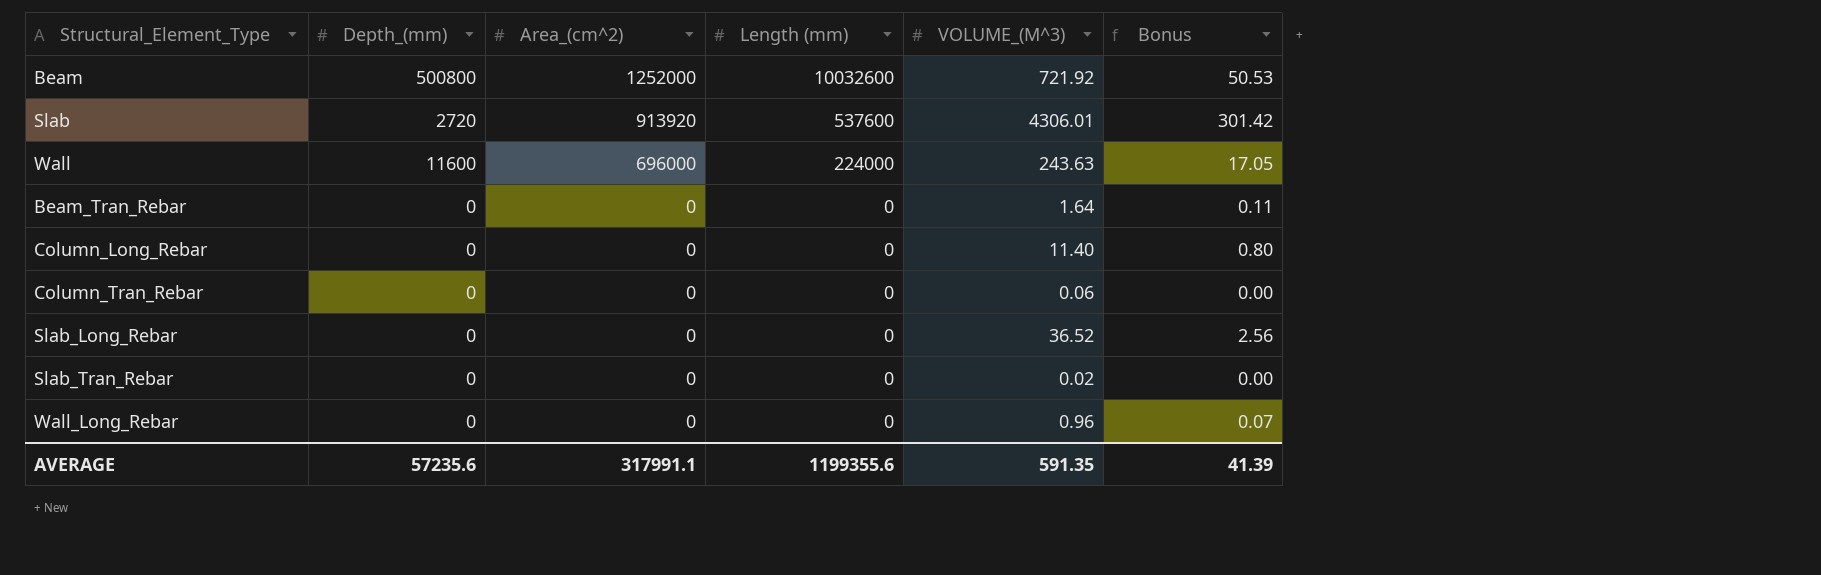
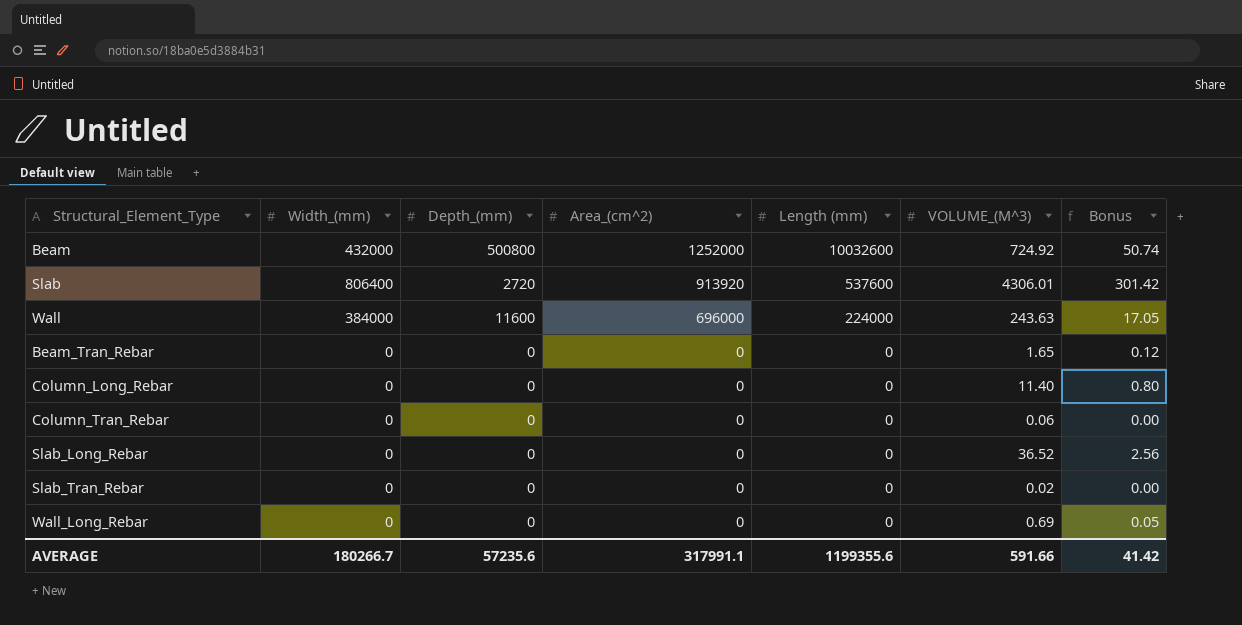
column Width_(mm) | position: none -> 2
Beam | VOLUME_(M^3): 721.92 -> 724.92
Beam | Bonus: 50.53 -> 50.74
Beam_Tran_Rebar | VOLUME_(M^3): 1.64 -> 1.65
Beam_Tran_Rebar | Bonus: 0.11 -> 0.12
Wall_Long_Rebar | VOLUME_(M^3): 0.96 -> 0.69
Wall_Long_Rebar | Bonus: 0.07 -> 0.05
AVERAGE | VOLUME_(M^3): 591.35 -> 591.66
AVERAGE | Bonus: 41.39 -> 41.42

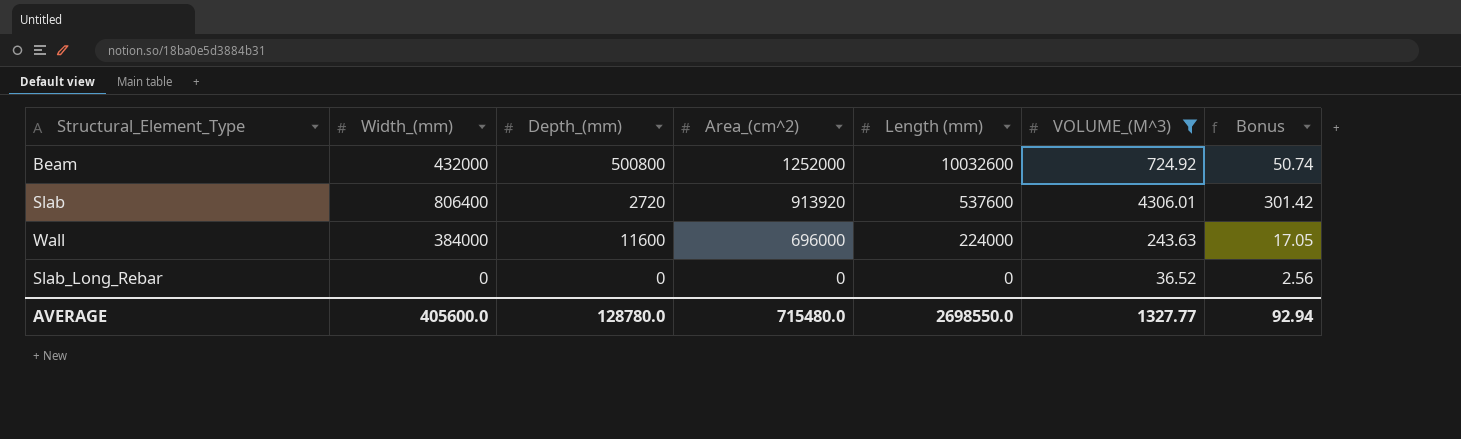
filter: none -> VOLUME_(M^3) >= 36.52
AVERAGE | Width_(mm): 180266.7 -> 405600.0
AVERAGE | Depth_(mm): 57235.6 -> 128780.0
AVERAGE | Area_(cm^2): 317991.1 -> 715480.0
AVERAGE | Length (mm): 1199355.6 -> 2698550.0
AVERAGE | VOLUME_(M^3): 591.66 -> 1327.77
AVERAGE | Bonus: 41.42 -> 92.94

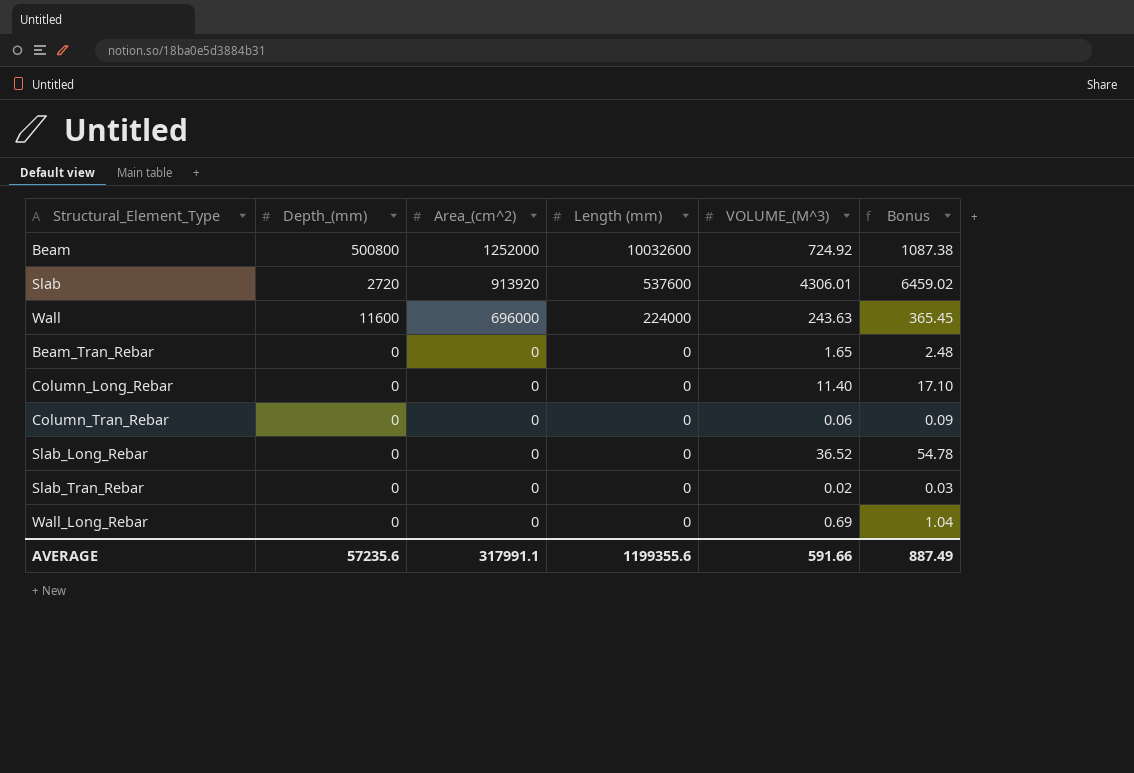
filter: VOLUME_(M^3) >= 36.52 -> none
column Width_(mm) | position: 2 -> none
column Bonus | formula: [VOLUME_(M^3)] * 0.07 -> [VOLUME_(M^3)] * 1.5
AVERAGE | Depth_(mm): 128780.0 -> 57235.6
AVERAGE | Area_(cm^2): 715480.0 -> 317991.1
AVERAGE | Length (mm): 2698550.0 -> 1199355.6
AVERAGE | VOLUME_(M^3): 1327.77 -> 591.66
AVERAGE | Bonus: 92.94 -> 887.49

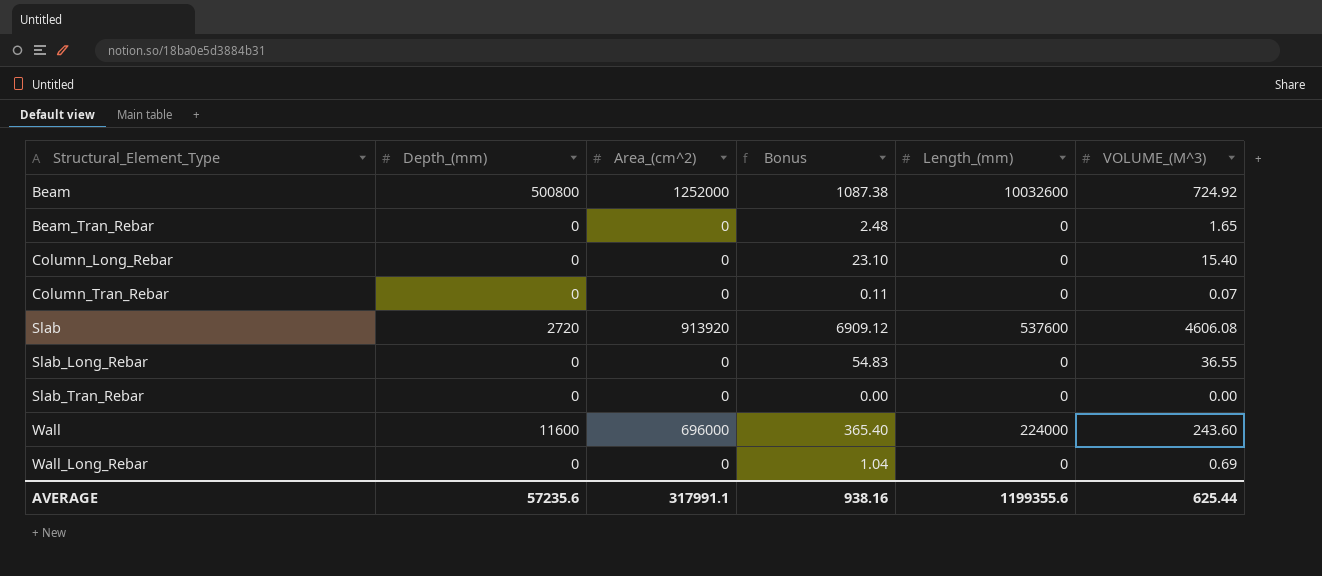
row order: Area_(cm^2) descending -> Structural_Element_Type ascending
column Bonus | position: 6 -> 4
column name: Length (mm) -> Length_(mm)
Column_Long_Rebar | Bonus: 17.10 -> 23.10
Column_Long_Rebar | VOLUME_(M^3): 11.40 -> 15.40
Column_Tran_Rebar | Bonus: 0.09 -> 0.11
Column_Tran_Rebar | VOLUME_(M^3): 0.06 -> 0.07
Slab | Bonus: 6459.02 -> 6909.12
Slab | VOLUME_(M^3): 4306.01 -> 4606.08
Slab_Long_Rebar | Bonus: 54.78 -> 54.83
Slab_Long_Rebar | VOLUME_(M^3): 36.52 -> 36.55
Slab_Tran_Rebar | Bonus: 0.03 -> 0.00
Slab_Tran_Rebar | VOLUME_(M^3): 0.02 -> 0.00
Wall | Bonus: 365.45 -> 365.40
Wall | VOLUME_(M^3): 243.63 -> 243.60
AVERAGE | Bonus: 887.49 -> 938.16
AVERAGE | VOLUME_(M^3): 591.66 -> 625.44

